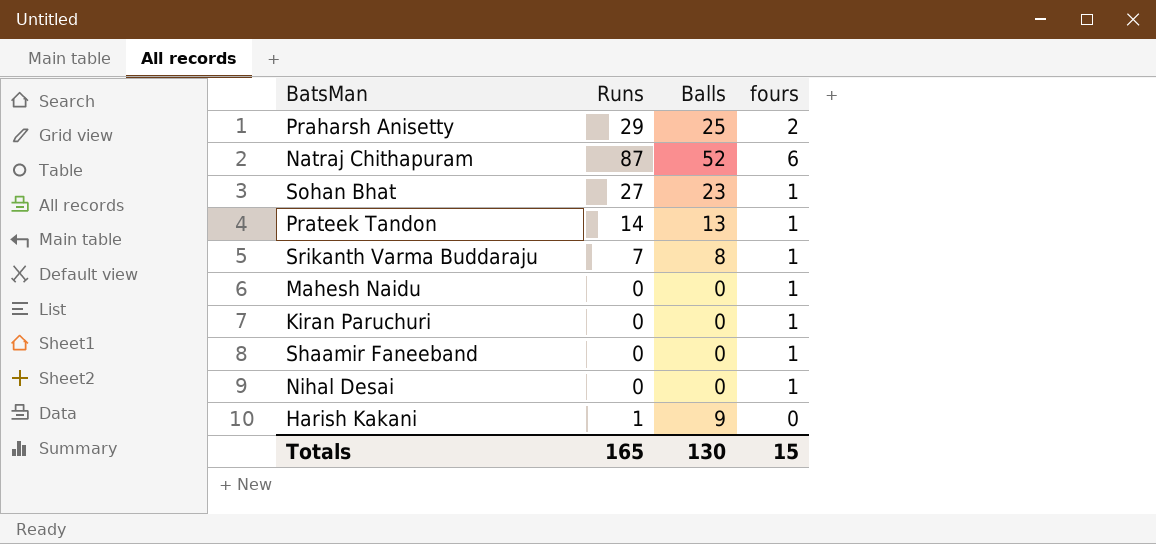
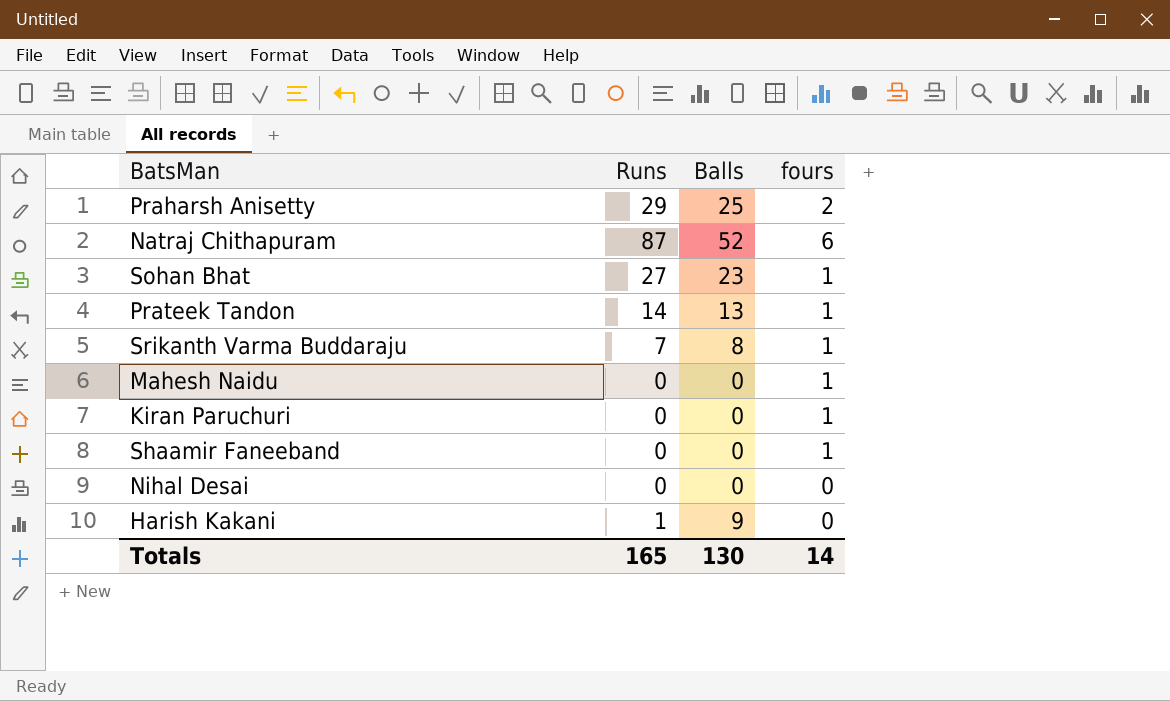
Nihal Desai | fours: 1 -> 0
Totals | fours: 15 -> 14

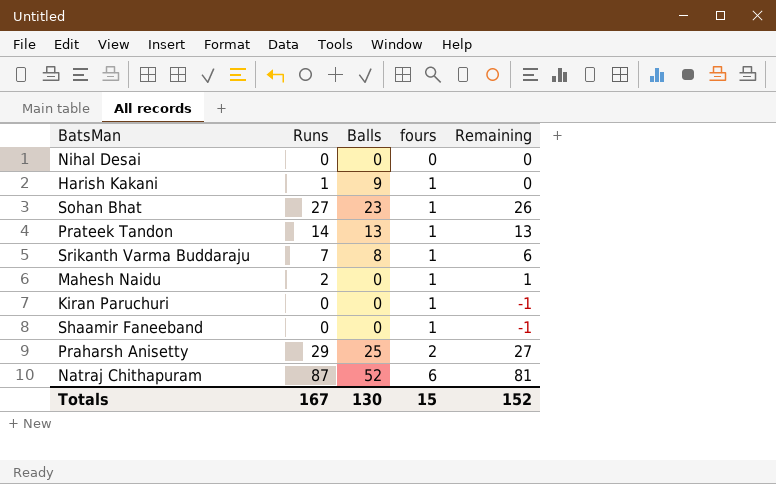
row order: none -> fours ascending
column Remaining | formula: none -> [Runs] - [fours]
Harish Kakani | fours: 0 -> 1
Mahesh Naidu | Runs: 0 -> 2
Totals | Runs: 165 -> 167
Totals | fours: 14 -> 15

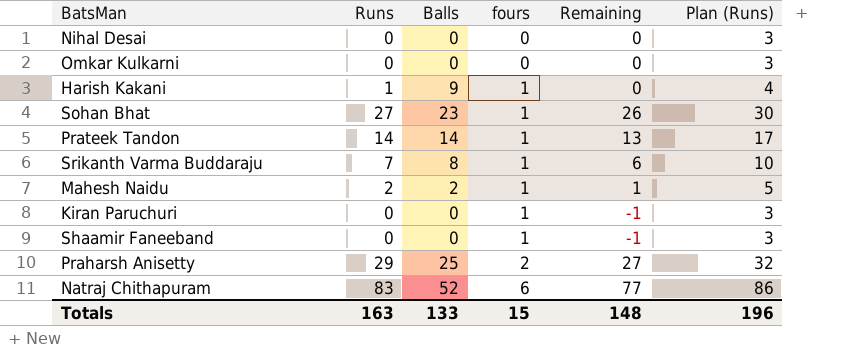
column Plan (Runs) | formula: none -> [Runs] + 3
row Omkar Kulkarni: none -> 0 | 0 | 0 | 0 | 3
Prateek Tandon | Balls: 13 -> 14
Mahesh Naidu | Balls: 0 -> 2
Natraj Chithapuram | Runs: 87 -> 83
Natraj Chithapuram | Remaining: 81 -> 77
Totals | Runs: 167 -> 163
Totals | Balls: 130 -> 133
Totals | Remaining: 152 -> 148

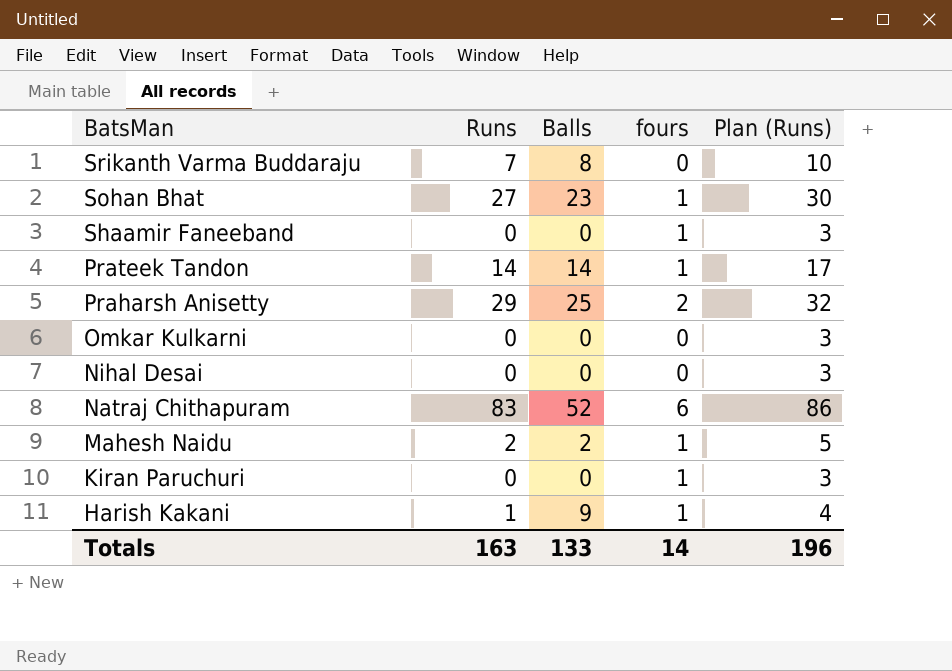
row order: fours ascending -> BatsMan descending
column Remaining | formula: [Runs] - [fours] -> none
Srikanth Varma Buddaraju | fours: 1 -> 0
Totals | fours: 15 -> 14

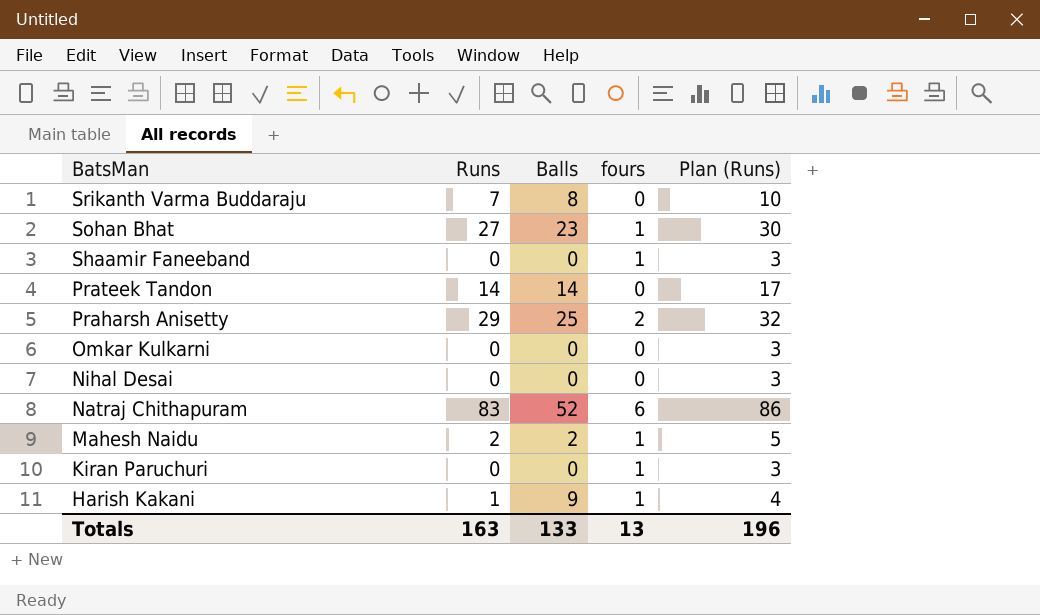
Prateek Tandon | fours: 1 -> 0
Totals | fours: 14 -> 13

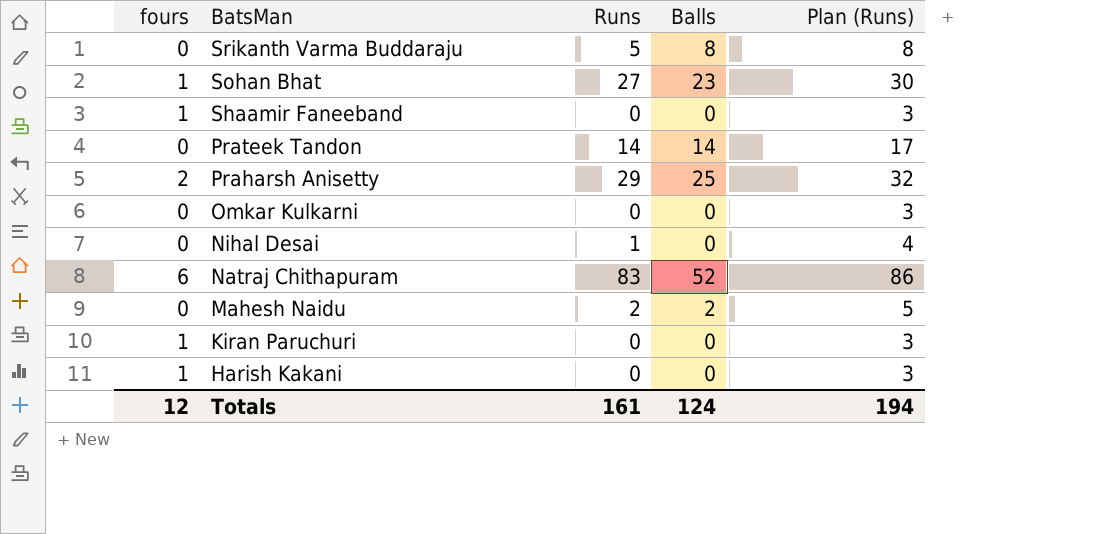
column fours | position: 4 -> 1
Srikanth Varma Buddaraju | Runs: 7 -> 5
Srikanth Varma Buddaraju | Plan (Runs): 10 -> 8
Nihal Desai | Runs: 0 -> 1
Nihal Desai | Plan (Runs): 3 -> 4
Mahesh Naidu | fours: 1 -> 0
Harish Kakani | Runs: 1 -> 0
Harish Kakani | Balls: 9 -> 0
Harish Kakani | Plan (Runs): 4 -> 3
Totals | fours: 13 -> 12
Totals | Runs: 163 -> 161
Totals | Balls: 133 -> 124
Totals | Plan (Runs): 196 -> 194

